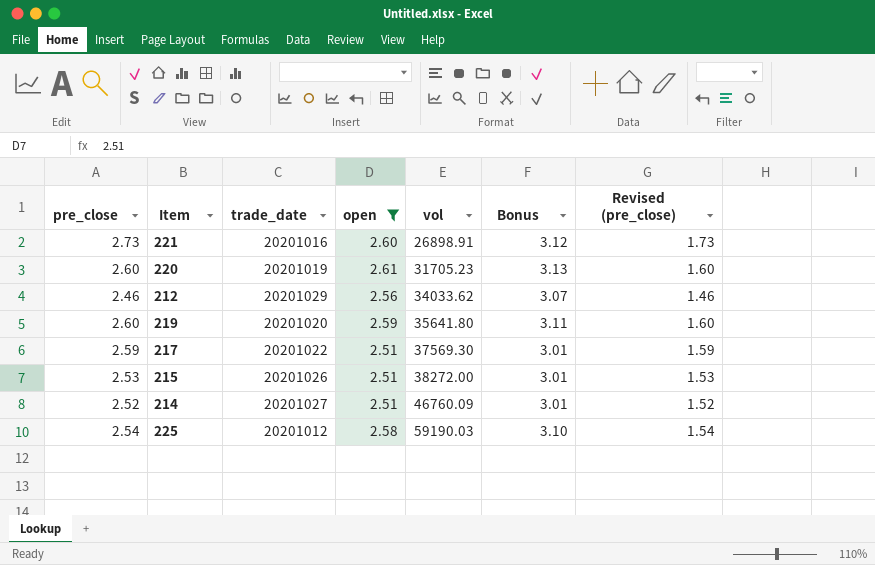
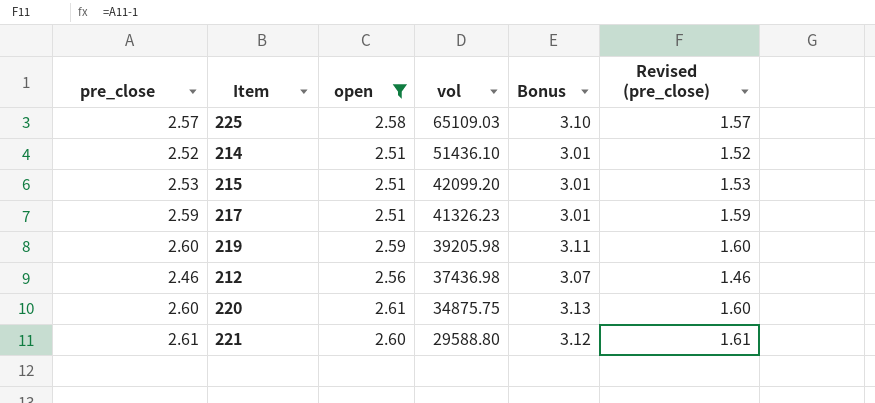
row order: vol ascending -> vol descending
column trade_date | position: 3 -> none
225 | pre_close: 2.54 -> 2.57
225 | vol: 59190.03 -> 65109.03
225 | Revised (pre_close): 1.54 -> 1.57
214 | vol: 46760.09 -> 51436.10
215 | vol: 38272.00 -> 42099.20
217 | vol: 37569.30 -> 41326.23
219 | vol: 35641.80 -> 39205.98
212 | vol: 34033.62 -> 37436.98
220 | vol: 31705.23 -> 34875.75
221 | pre_close: 2.73 -> 2.61
221 | vol: 26898.91 -> 29588.80
221 | Revised (pre_close): 1.73 -> 1.61

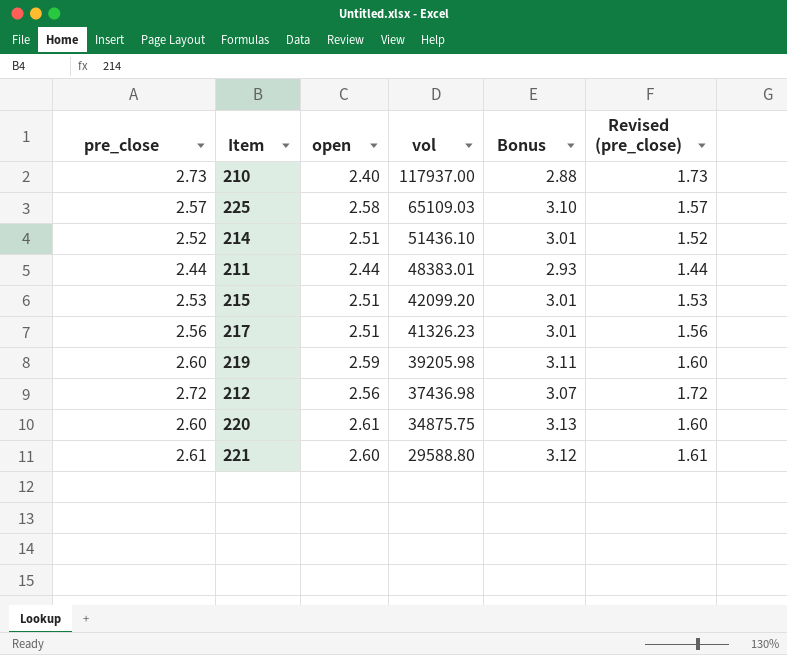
filter: open >= 2.51 -> none
217 | pre_close: 2.59 -> 2.56
217 | Revised (pre_close): 1.59 -> 1.56
212 | pre_close: 2.46 -> 2.72
212 | Revised (pre_close): 1.46 -> 1.72

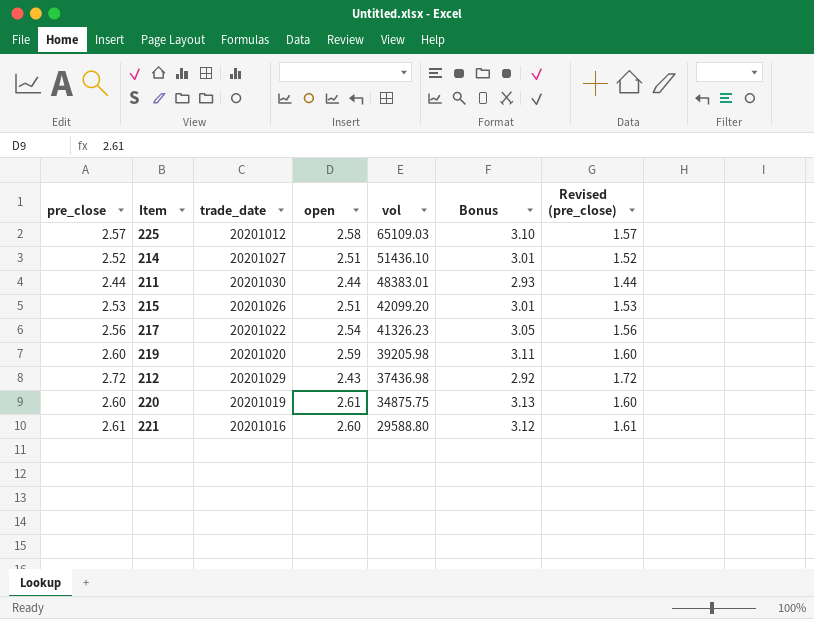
column trade_date | position: none -> 3
row 210: 2.73 | 2.40 | 117937.00 | 2.88 | 1.73 -> none
217 | open: 2.51 -> 2.54
217 | Bonus: 3.01 -> 3.05
212 | open: 2.56 -> 2.43
212 | Bonus: 3.07 -> 2.92

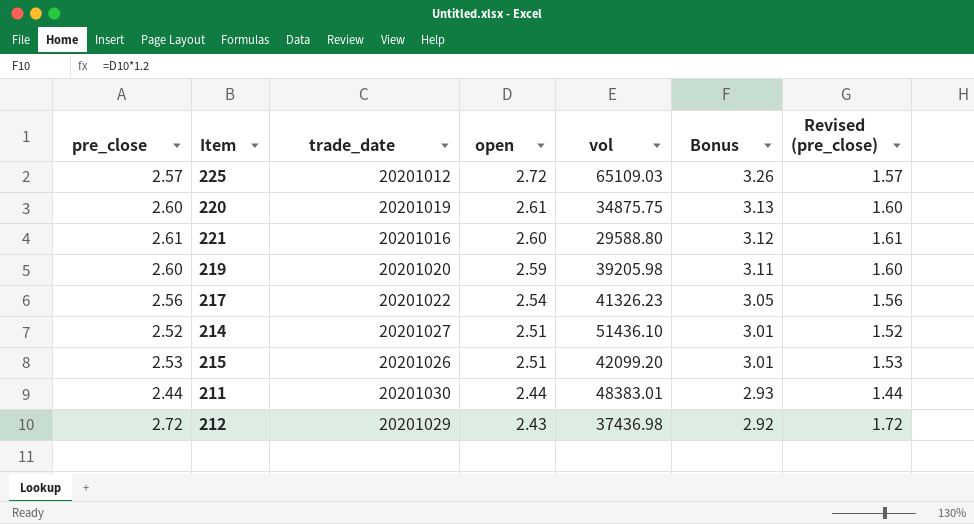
row order: vol descending -> open descending
225 | open: 2.58 -> 2.72
225 | Bonus: 3.10 -> 3.26

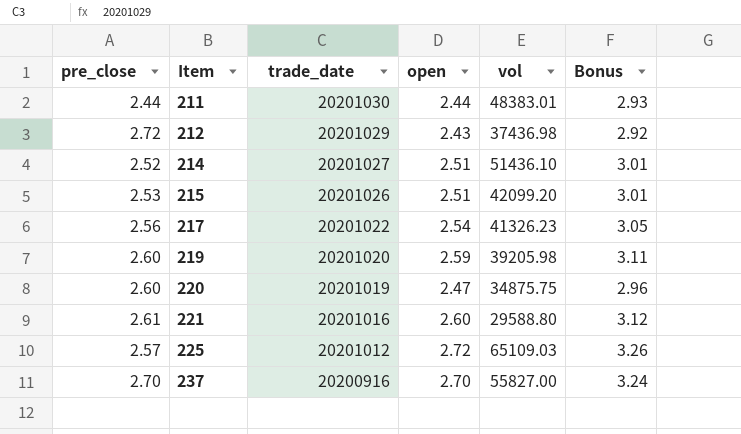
row order: open descending -> Item ascending
column Revised (pre_close) | formula: [pre_close] - 1 -> none
220 | open: 2.61 -> 2.47
220 | Bonus: 3.13 -> 2.96
row 237: none -> 2.70 | 20200916 | 2.70 | 55827.00 | 3.24

